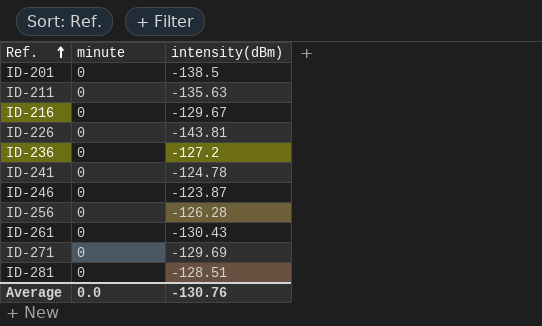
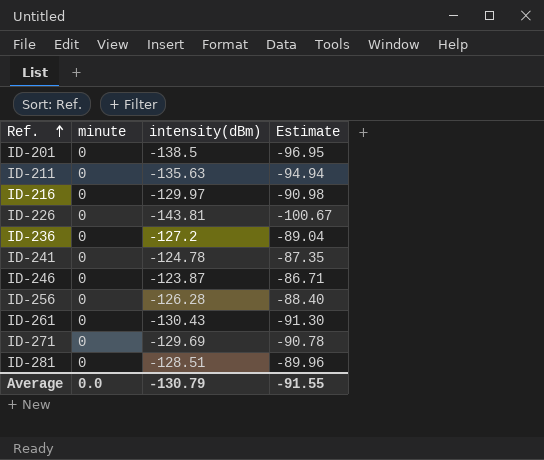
column Estimate | formula: none -> [intensity(dBm)] * 0.7
ID-216 | intensity(dBm): -129.67 -> -129.97
Average | intensity(dBm): -130.76 -> -130.79

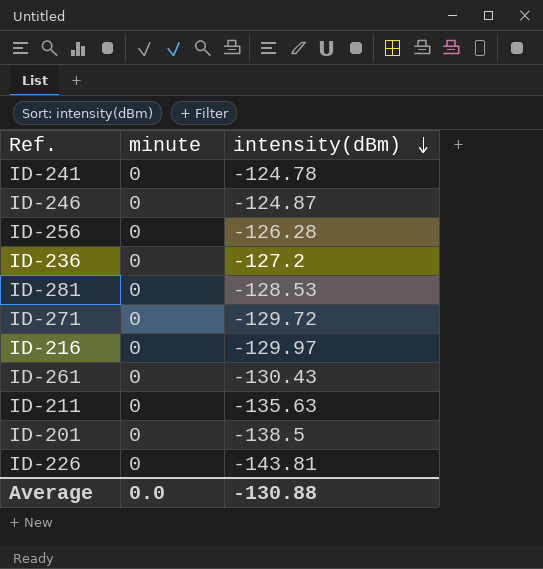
row order: Ref. ascending -> intensity(dBm) descending
column Estimate | formula: [intensity(dBm)] * 0.7 -> none
ID-246 | intensity(dBm): -123.87 -> -124.87
ID-281 | intensity(dBm): -128.51 -> -128.53
ID-271 | intensity(dBm): -129.69 -> -129.72
Average | intensity(dBm): -130.79 -> -130.88

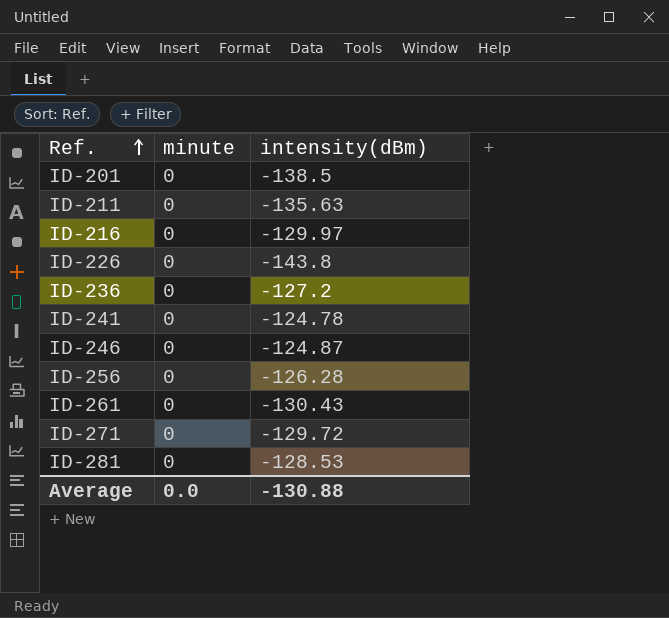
row order: intensity(dBm) descending -> Ref. ascending
ID-226 | intensity(dBm): -143.81 -> -143.8

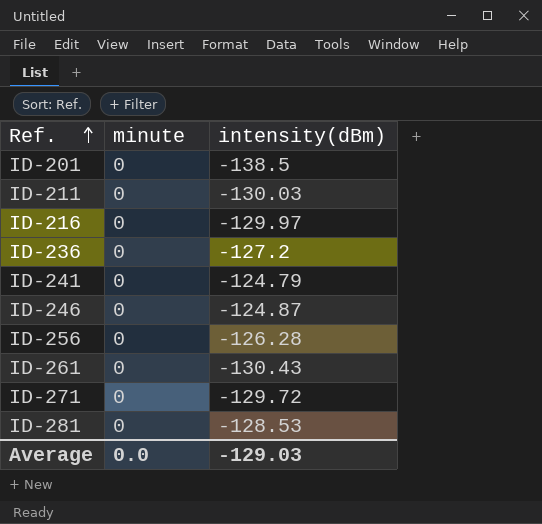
row ID-226: 0 | -143.8 -> none
ID-211 | intensity(dBm): -135.63 -> -130.03
ID-241 | intensity(dBm): -124.78 -> -124.79
Average | intensity(dBm): -130.88 -> -129.03

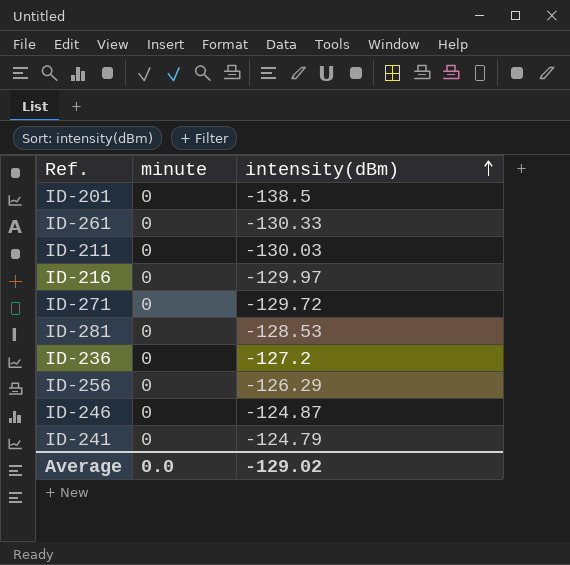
row order: Ref. ascending -> intensity(dBm) ascending
ID-261 | intensity(dBm): -130.43 -> -130.33
ID-256 | intensity(dBm): -126.28 -> -126.29
Average | intensity(dBm): -129.03 -> -129.02

